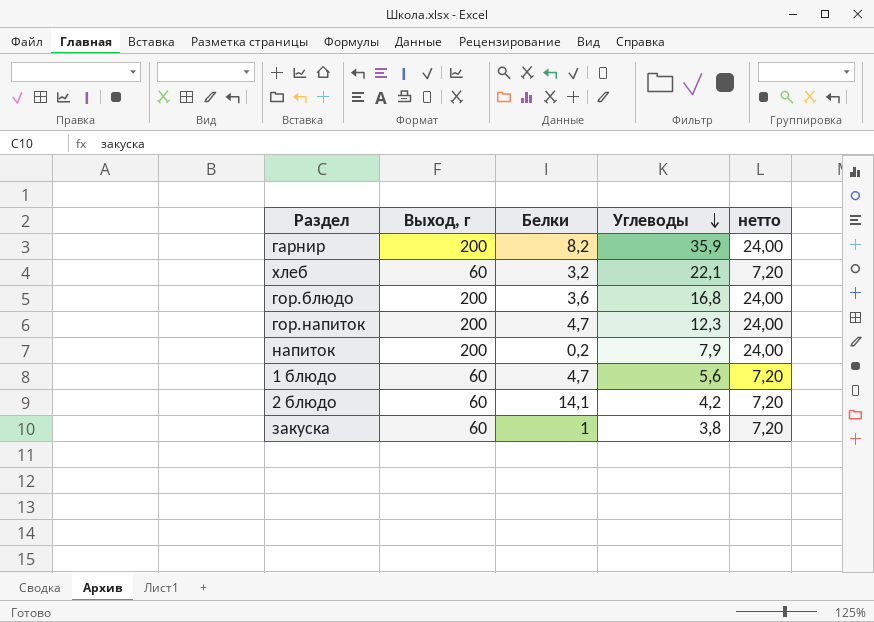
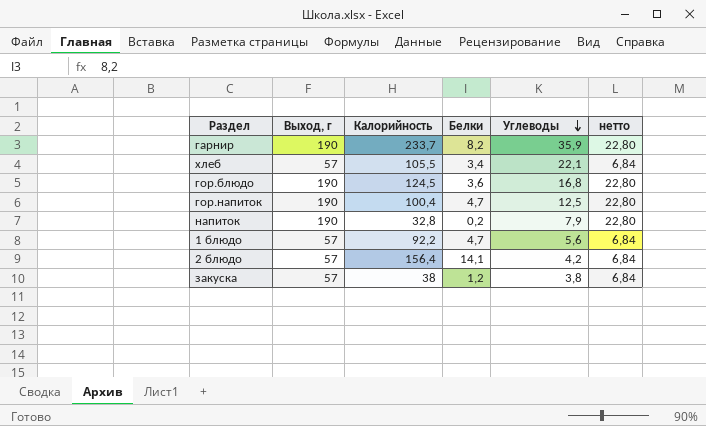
column Калорийность | position: none -> 3
гарнир | Выход, г: 200 -> 190
гарнир | нетто: 24,00 -> 22,80
хлеб | Выход, г: 60 -> 57
хлеб | Белки: 3,2 -> 3,4
хлеб | нетто: 7,20 -> 6,84
гор.блюдо | Выход, г: 200 -> 190
гор.блюдо | нетто: 24,00 -> 22,80
гор.напиток | Выход, г: 200 -> 190
гор.напиток | Углеводы: 12,3 -> 12,5
гор.напиток | нетто: 24,00 -> 22,80
напиток | Выход, г: 200 -> 190
напиток | нетто: 24,00 -> 22,80
1 блюдо | Выход, г: 60 -> 57
1 блюдо | нетто: 7,20 -> 6,84
2 блюдо | Выход, г: 60 -> 57
2 блюдо | нетто: 7,20 -> 6,84
закуска | Выход, г: 60 -> 57
закуска | Белки: 1 -> 1,2
закуска | нетто: 7,20 -> 6,84

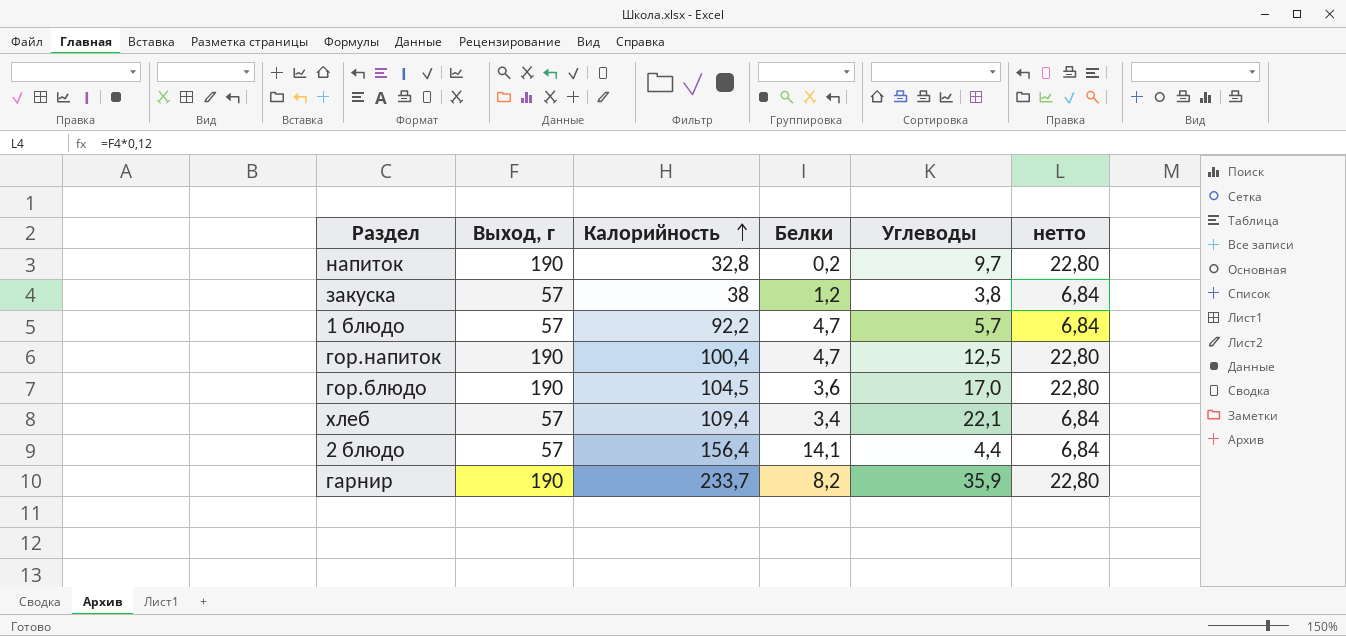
row order: Углеводы descending -> Калорийность ascending
напиток | Углеводы: 7,9 -> 9,7
1 блюдо | Углеводы: 5,6 -> 5,7
гор.блюдо | Калорийность: 124,5 -> 104,5
гор.блюдо | Углеводы: 16,8 -> 17,0
хлеб | Калорийность: 105,5 -> 109,4
2 блюдо | Углеводы: 4,2 -> 4,4

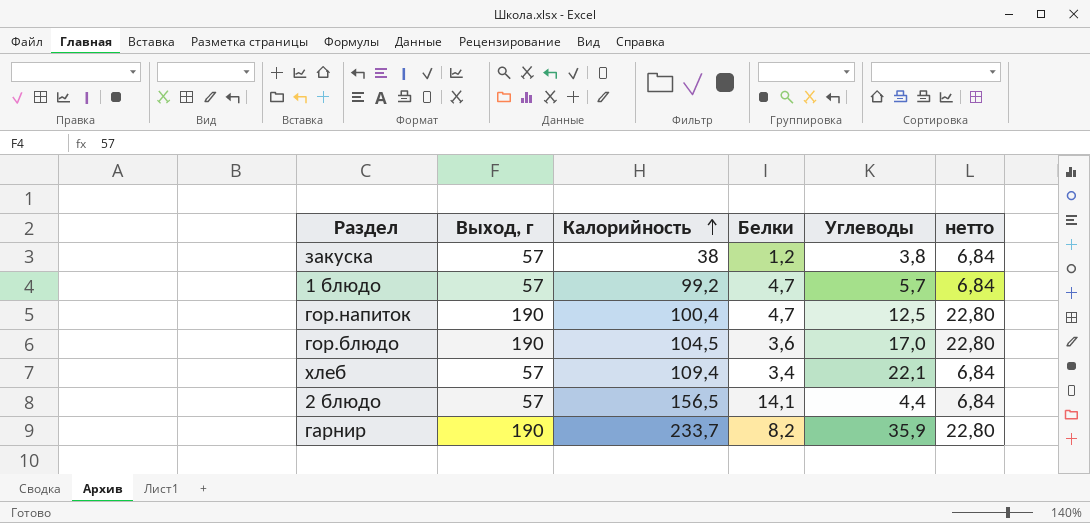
row напиток: 190 | 32,8 | 0,2 | 9,7 | 22,80 -> none
1 блюдо | Калорийность: 92,2 -> 99,2
2 блюдо | Калорийность: 156,4 -> 156,5

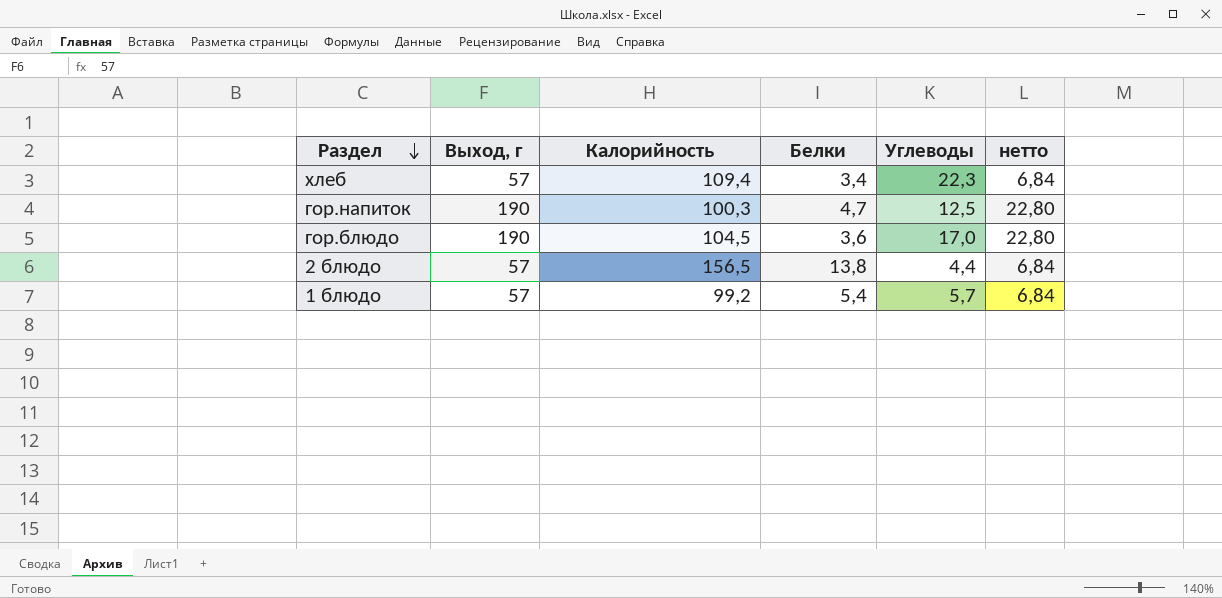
row order: Калорийность ascending -> Раздел descending
row закуска: 57 | 38 | 1,2 | 3,8 | 6,84 -> none
row гарнир: 190 | 233,7 | 8,2 | 35,9 | 22,80 -> none
хлеб | Углеводы: 22,1 -> 22,3
гор.напиток | Калорийность: 100,4 -> 100,3
2 блюдо | Белки: 14,1 -> 13,8
1 блюдо | Белки: 4,7 -> 5,4

